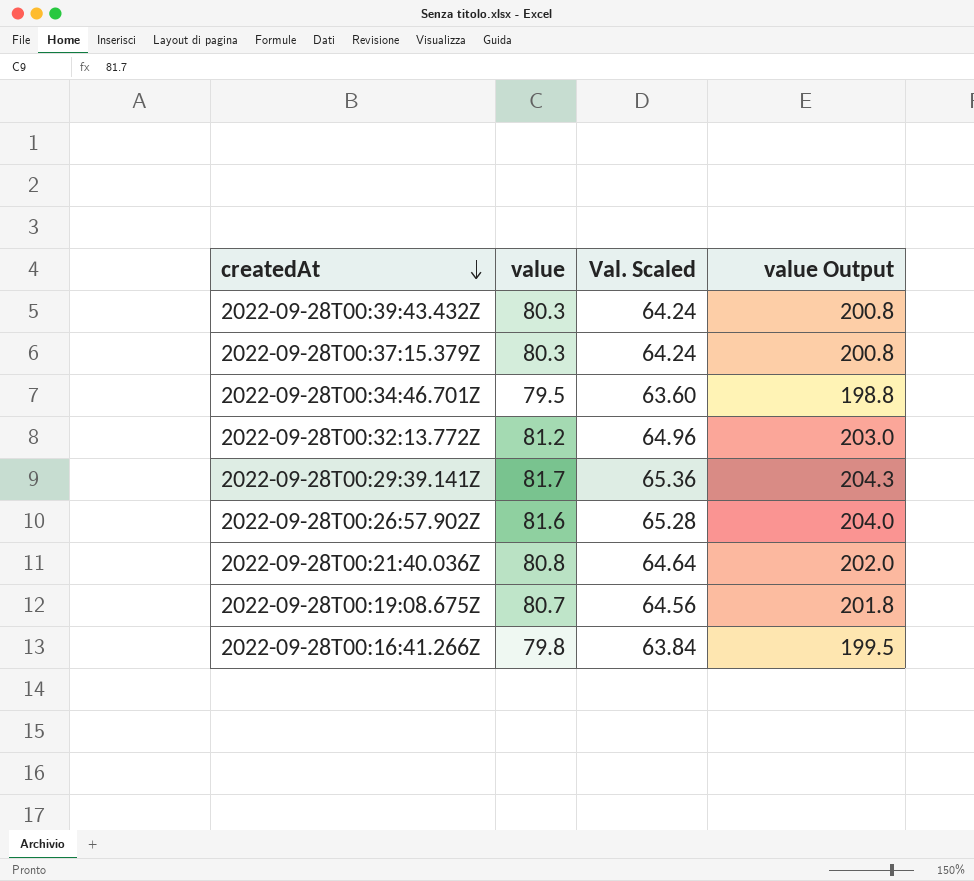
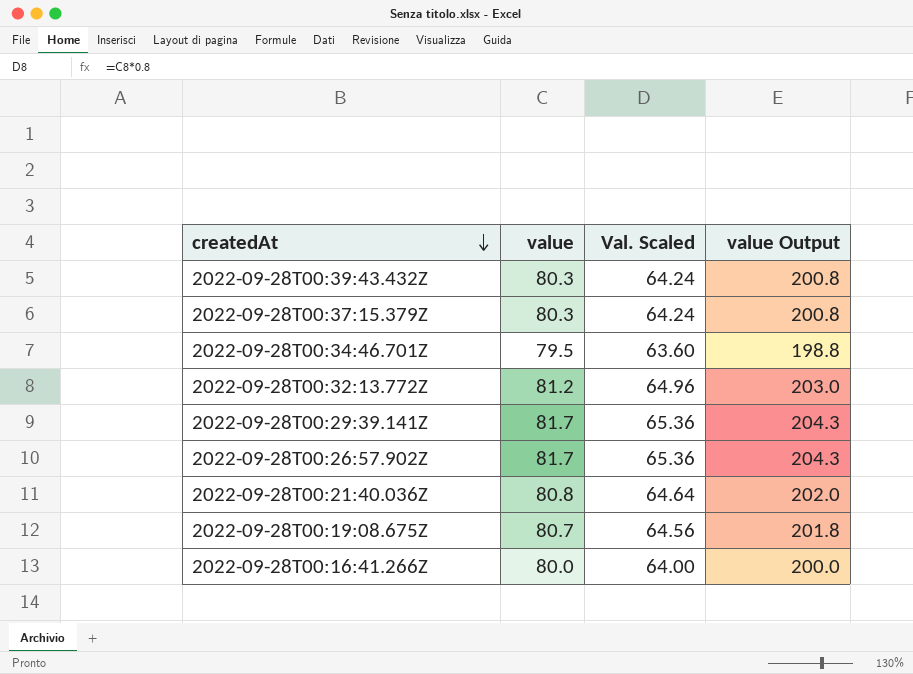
2022-09-28T00:26:57.902Z | value: 81.6 -> 81.7
2022-09-28T00:26:57.902Z | Val. Scaled: 65.28 -> 65.36
2022-09-28T00:26:57.902Z | value Output: 204.0 -> 204.3
2022-09-28T00:16:41.266Z | value: 79.8 -> 80.0
2022-09-28T00:16:41.266Z | Val. Scaled: 63.84 -> 64.00
2022-09-28T00:16:41.266Z | value Output: 199.5 -> 200.0

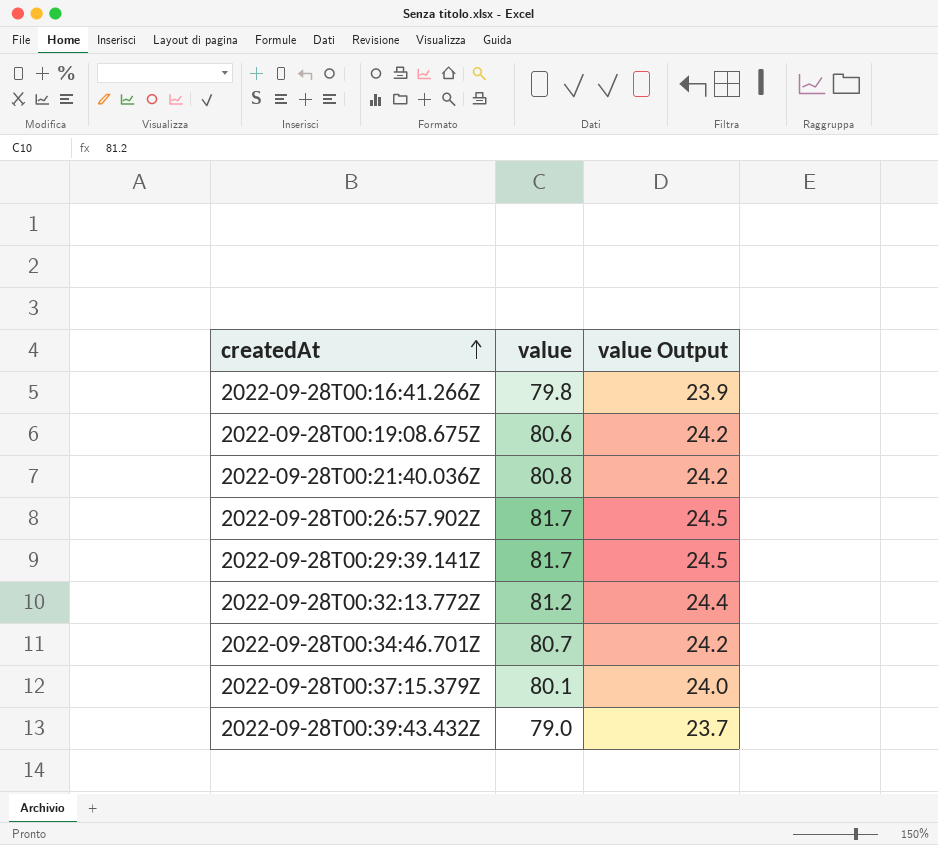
row order: createdAt descending -> createdAt ascending
column Val. Scaled | formula: [value] * 0.8 -> none
column value Output | formula: [value] * 2.5 -> [value] * 0.3
2022-09-28T00:16:41.266Z | value: 80.0 -> 79.8
2022-09-28T00:19:08.675Z | value: 80.7 -> 80.6
2022-09-28T00:34:46.701Z | value: 79.5 -> 80.7
2022-09-28T00:37:15.379Z | value: 80.3 -> 80.1
2022-09-28T00:39:43.432Z | value: 80.3 -> 79.0

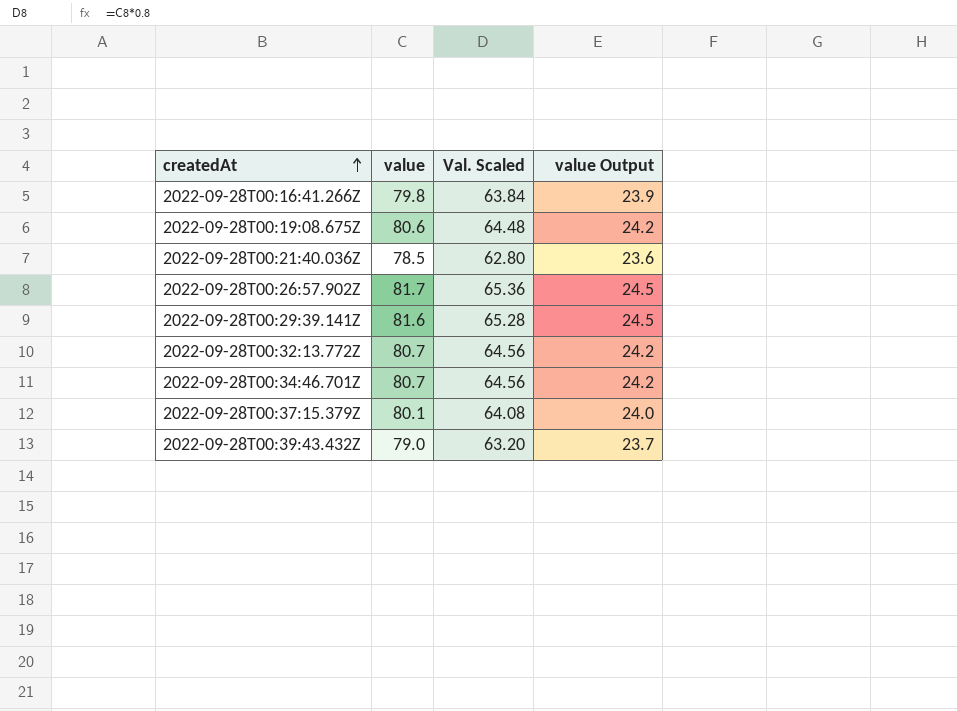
column Val. Scaled | formula: none -> [value] * 0.8
2022-09-28T00:21:40.036Z | value: 80.8 -> 78.5
2022-09-28T00:21:40.036Z | value Output: 24.2 -> 23.6
2022-09-28T00:29:39.141Z | value: 81.7 -> 81.6
2022-09-28T00:32:13.772Z | value: 81.2 -> 80.7
2022-09-28T00:32:13.772Z | value Output: 24.4 -> 24.2

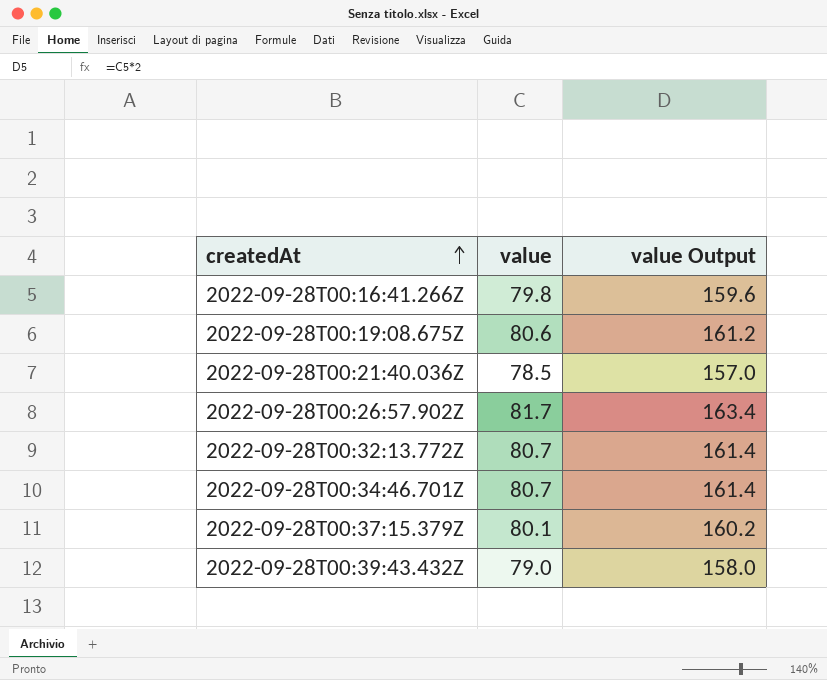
column Val. Scaled | formula: [value] * 0.8 -> none
column value Output | formula: [value] * 0.3 -> [value] * 2
row 2022-09-28T00:29:39.141Z: 81.6 | 65.28 | 24.5 -> none

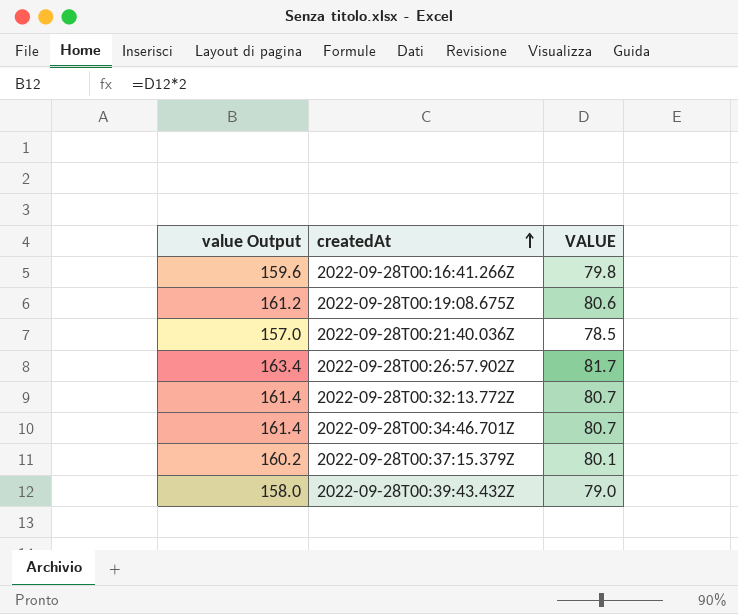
column value Output | position: 3 -> 1
column name: value -> VALUE

